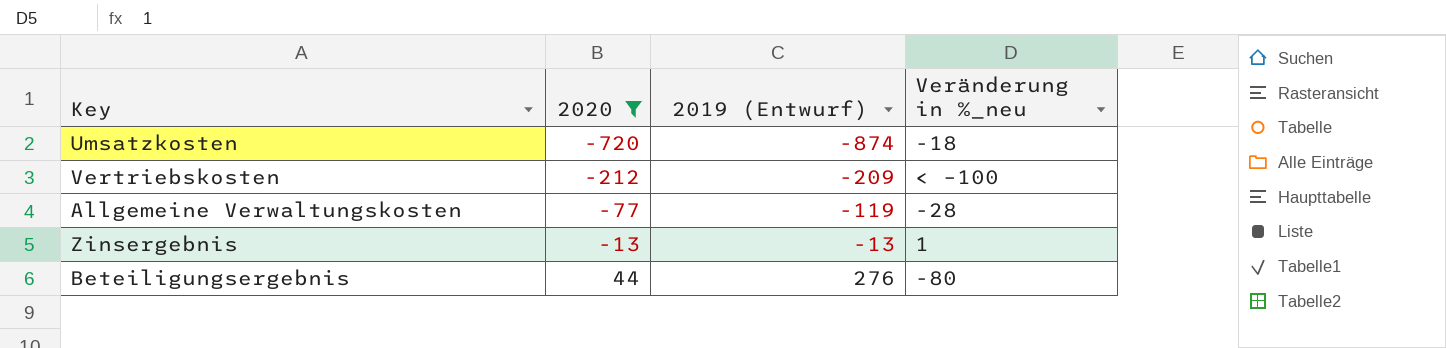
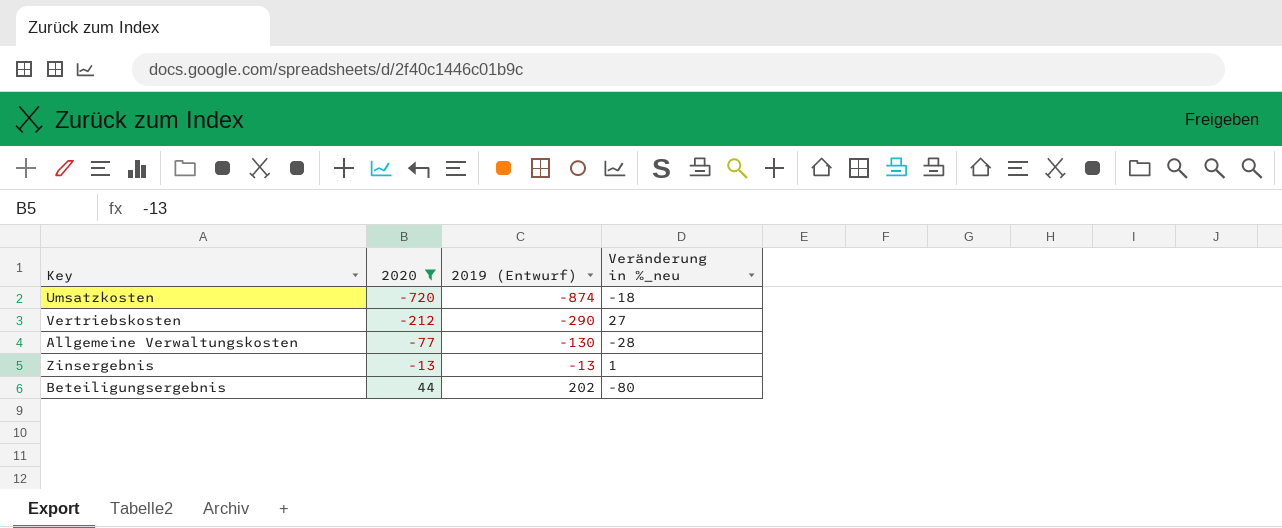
Vertriebskosten | 2019 (Entwurf): -209 -> -290
Vertriebskosten | Veränderung in %_neu: < −100 -> 27
Allgemeine Verwaltungskosten | 2019 (Entwurf): -119 -> -130
Beteiligungsergebnis | 2019 (Entwurf): 276 -> 202

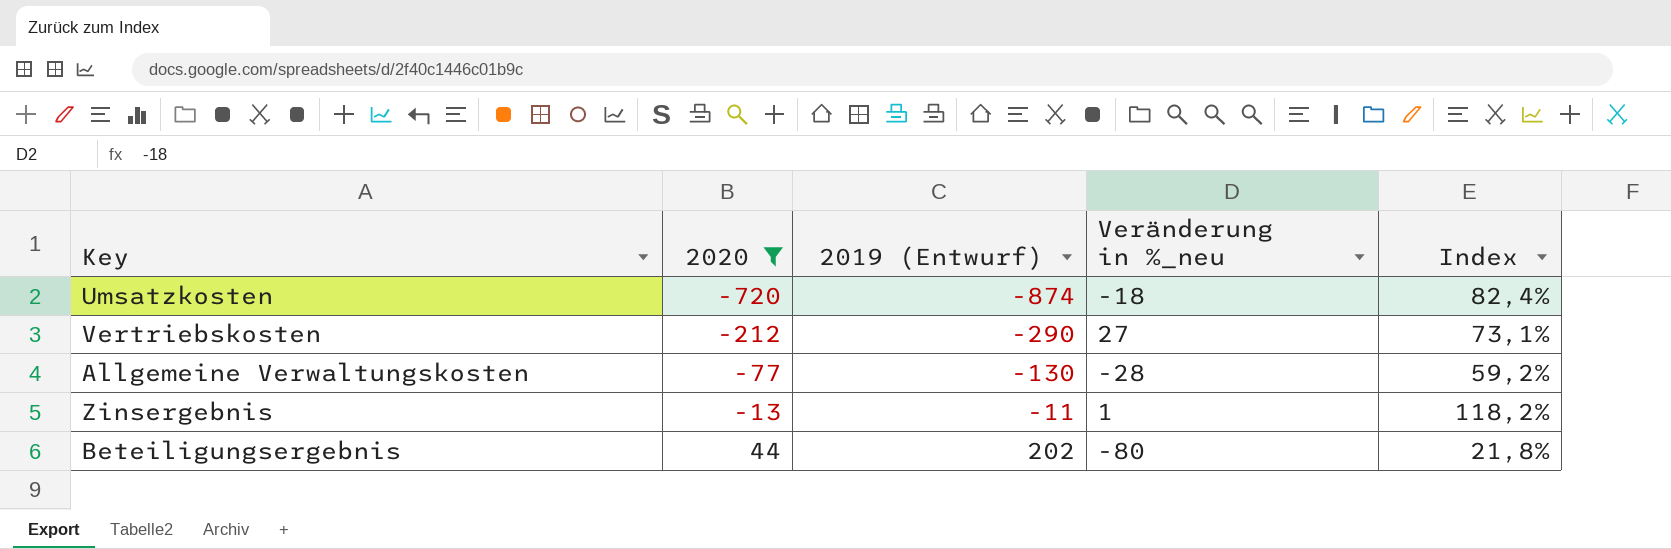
column Index | formula: none -> [2020] / [2019 (Entwurf)]
Zinsergebnis | 2019 (Entwurf): -13 -> -11

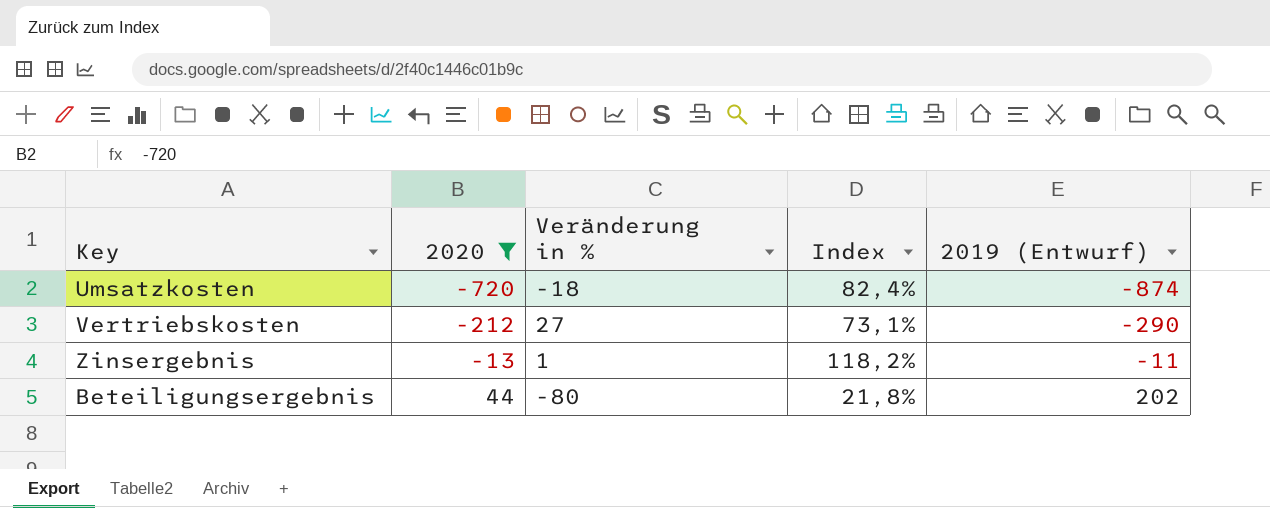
column name: Veränderung in %_neu -> Veränderung in %
column 2019 (Entwurf) | position: 3 -> 5
row Allgemeine Verwaltungskosten: -77 | -130 | -28 | 59,2% -> none

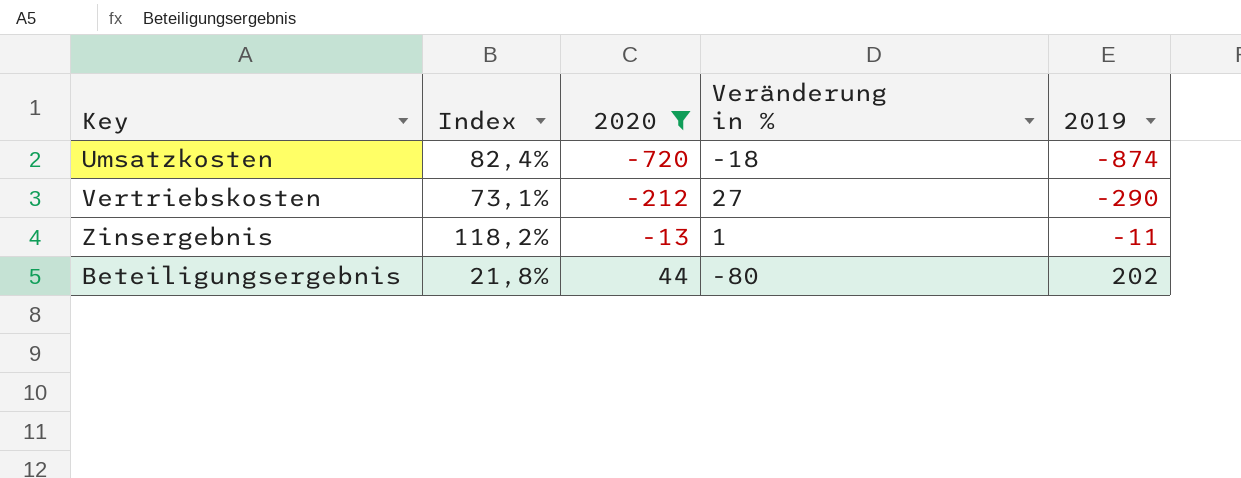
column Index | position: 4 -> 2
column name: 2019 (Entwurf) -> 2019

